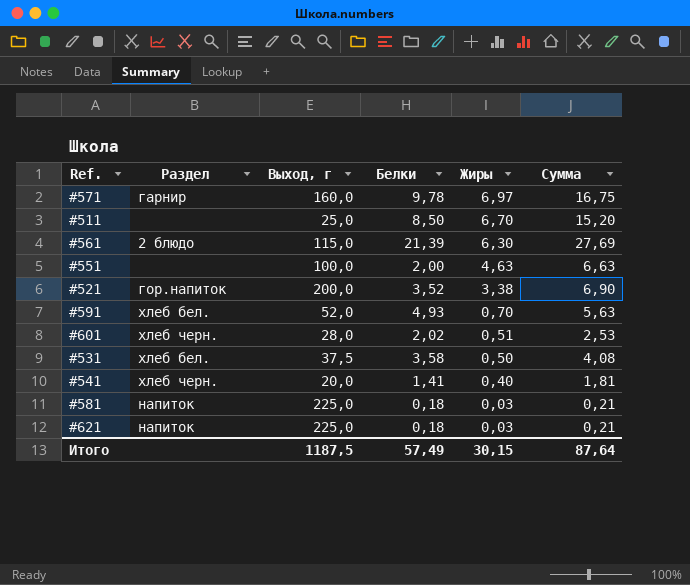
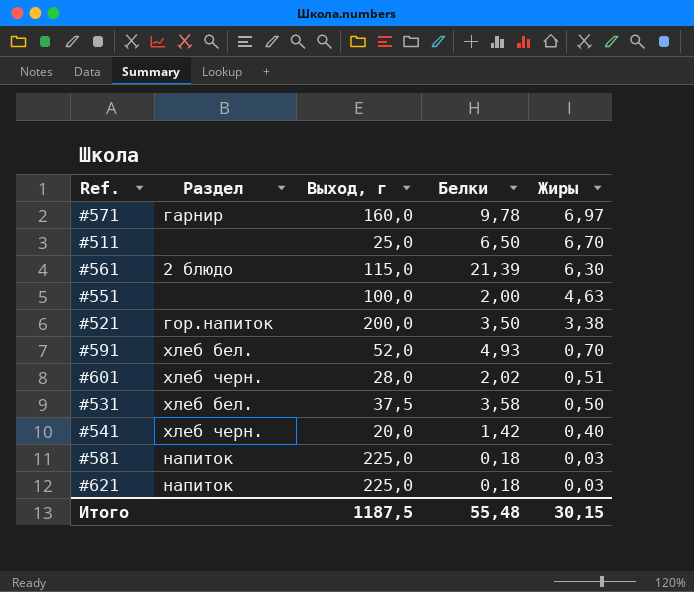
column Сумма | formula: [Белки] + [Жиры] -> none
#511 | Белки: 8,50 -> 6,50
#521 | Белки: 3,52 -> 3,50
#541 | Белки: 1,41 -> 1,42
Итого | Белки: 57,49 -> 55,48

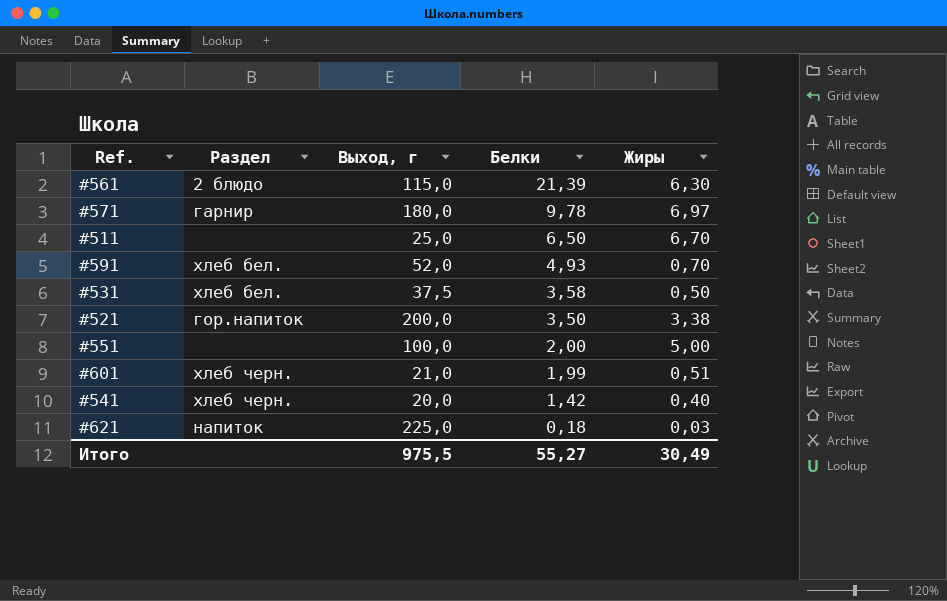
row order: Жиры descending -> Белки descending
row #581: напиток | 225,0 | 0,18 | 0,03 -> none
#571 | Выход, г: 160,0 -> 180,0
#551 | Жиры: 4,63 -> 5,00
#601 | Выход, г: 28,0 -> 21,0
#601 | Белки: 2,02 -> 1,99
Итого | Выход, г: 1187,5 -> 975,5
Итого | Белки: 55,48 -> 55,27
Итого | Жиры: 30,15 -> 30,49

